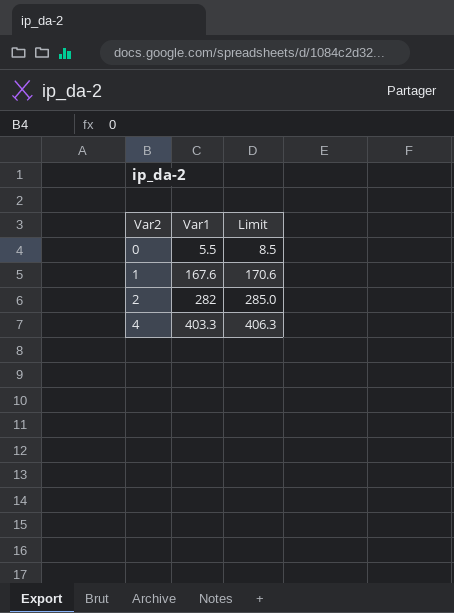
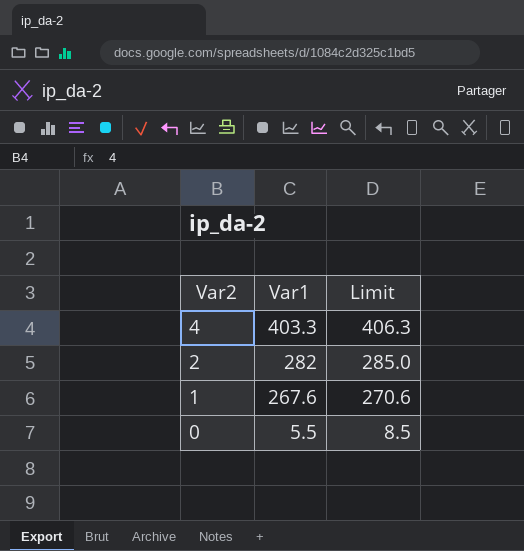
row order: Var2 ascending -> Var2 descending
1 | Var1: 167.6 -> 267.6
1 | Limit: 170.6 -> 270.6

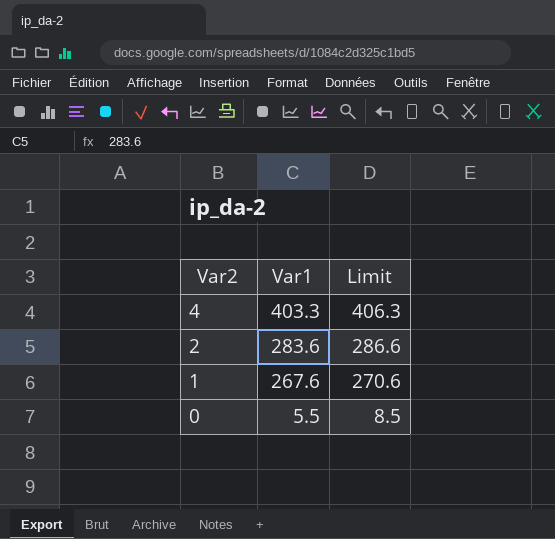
2 | Var1: 282 -> 283.6
2 | Limit: 285.0 -> 286.6

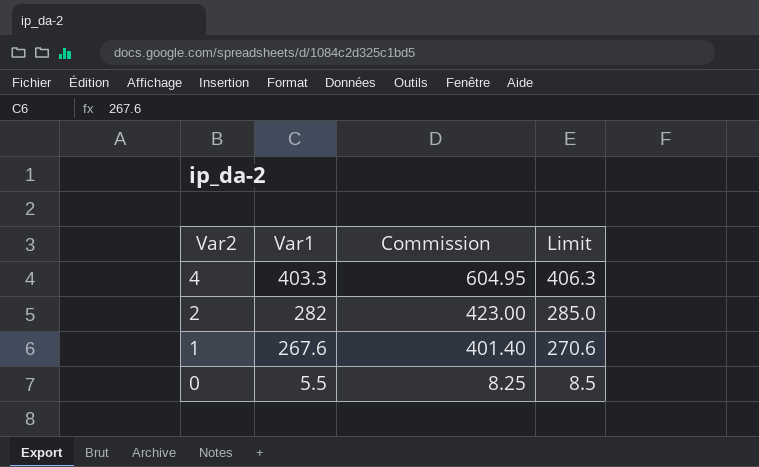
column Commission | formula: none -> [Var1] * 1.5
2 | Var1: 283.6 -> 282
2 | Limit: 286.6 -> 285.0

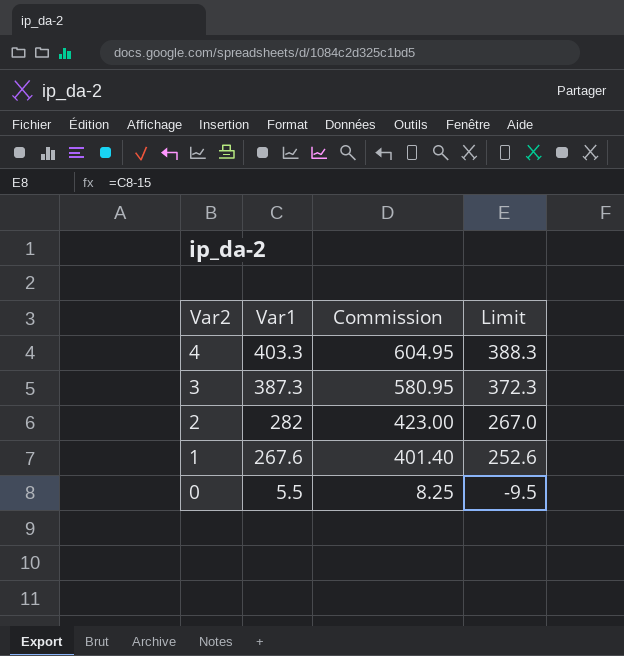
column Limit | formula: [Var1] + 3 -> [Var1] - 15
row 3: none -> 387.3 | 580.95 | 372.3

